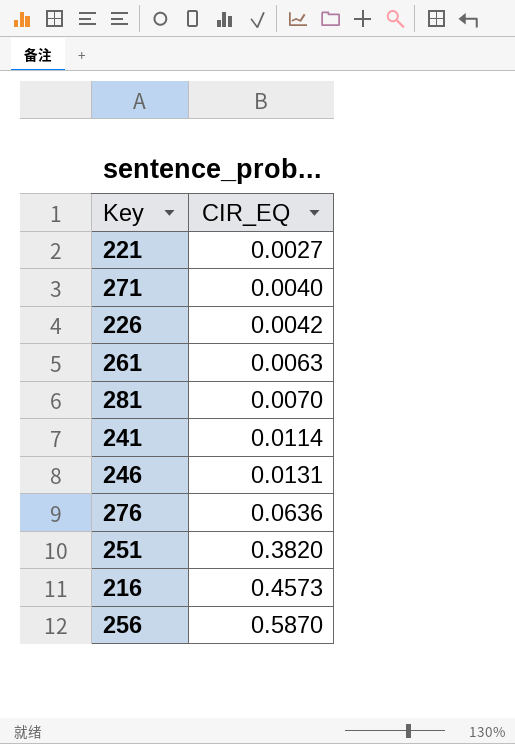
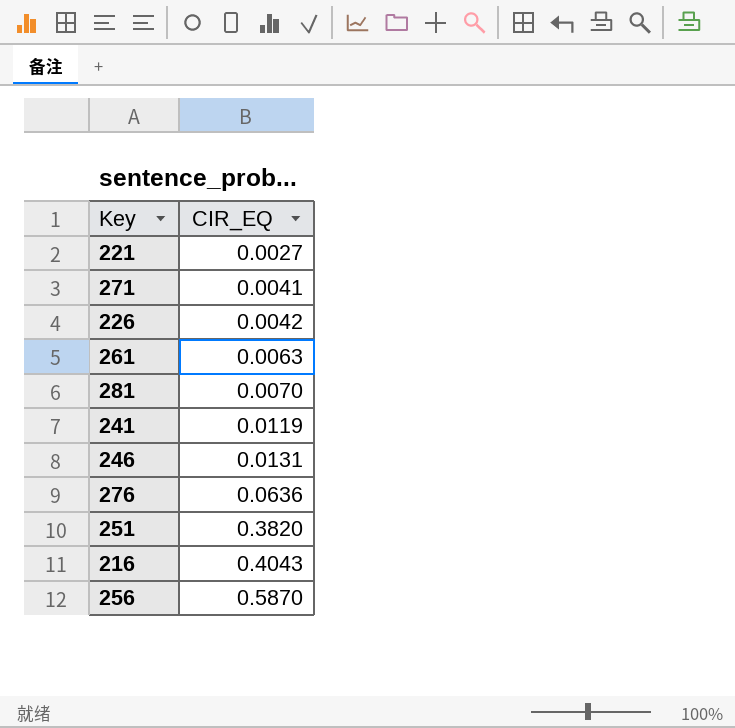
271 | CIR_EQ: 0.0040 -> 0.0041
241 | CIR_EQ: 0.0114 -> 0.0119
216 | CIR_EQ: 0.4573 -> 0.4043

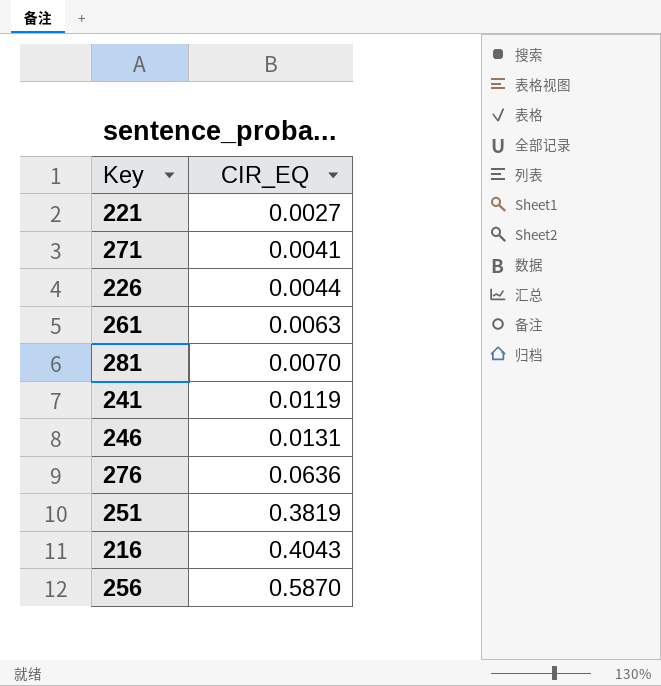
226 | CIR_EQ: 0.0042 -> 0.0044
251 | CIR_EQ: 0.3820 -> 0.3819

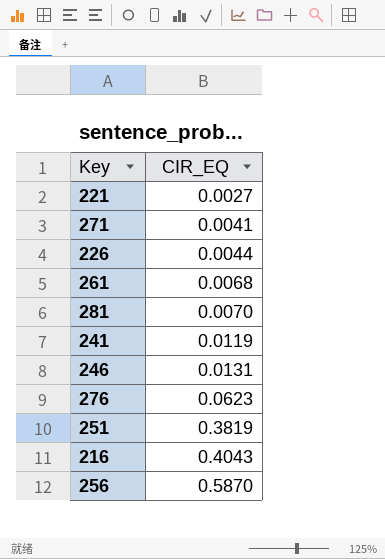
261 | CIR_EQ: 0.0063 -> 0.0068
276 | CIR_EQ: 0.0636 -> 0.0623

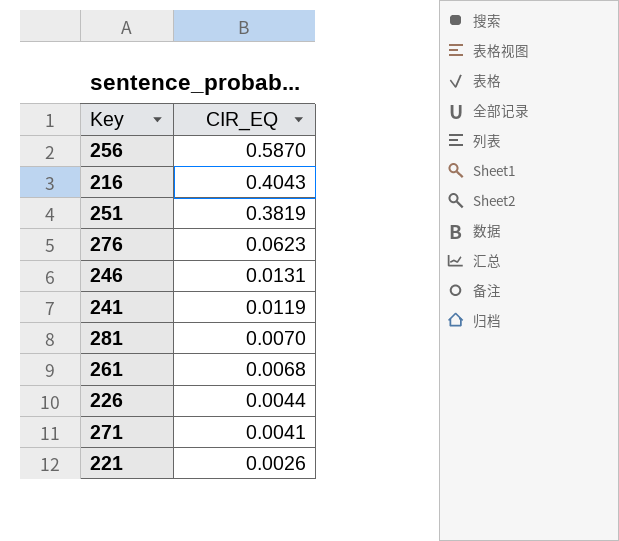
row order: CIR_EQ ascending -> CIR_EQ descending
221 | CIR_EQ: 0.0027 -> 0.0026

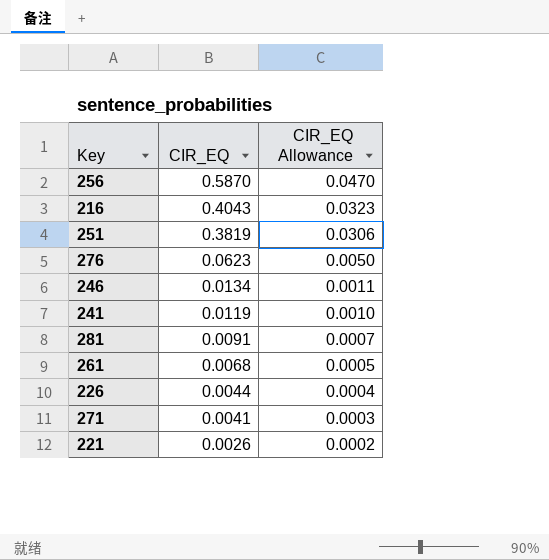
column CIR_EQ Allowance | formula: none -> [CIR_EQ] * 0.08
246 | CIR_EQ: 0.0131 -> 0.0134
281 | CIR_EQ: 0.0070 -> 0.0091

